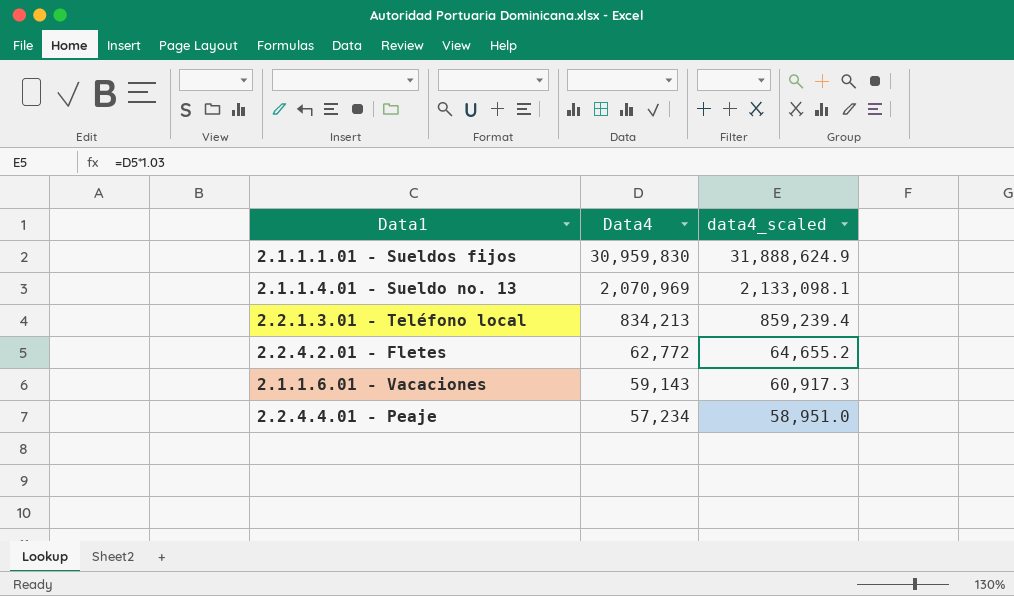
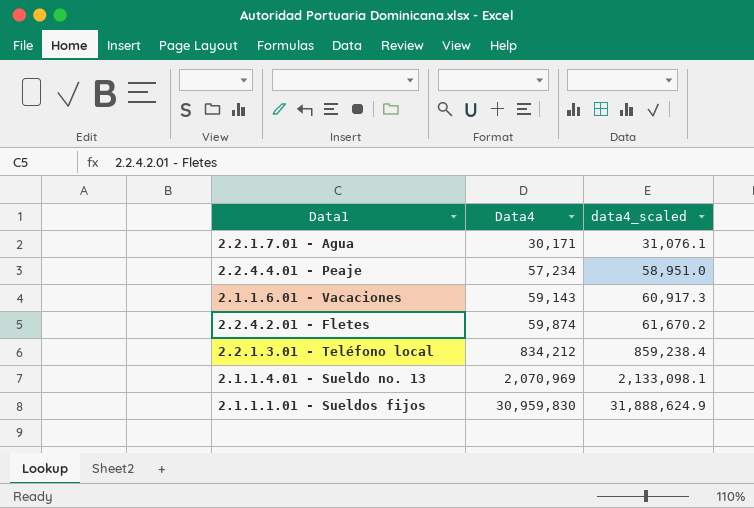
row order: Data4 descending -> Data4 ascending
row 2.2.1.7.01 - Agua: none -> 30,171 | 31,076.1
2.2.4.2.01 - Fletes | Data4: 62,772 -> 59,874
2.2.4.2.01 - Fletes | data4_scaled: 64,655.2 -> 61,670.2
2.2.1.3.01 - Teléfono local | Data4: 834,213 -> 834,212
2.2.1.3.01 - Teléfono local | data4_scaled: 859,239.4 -> 859,238.4

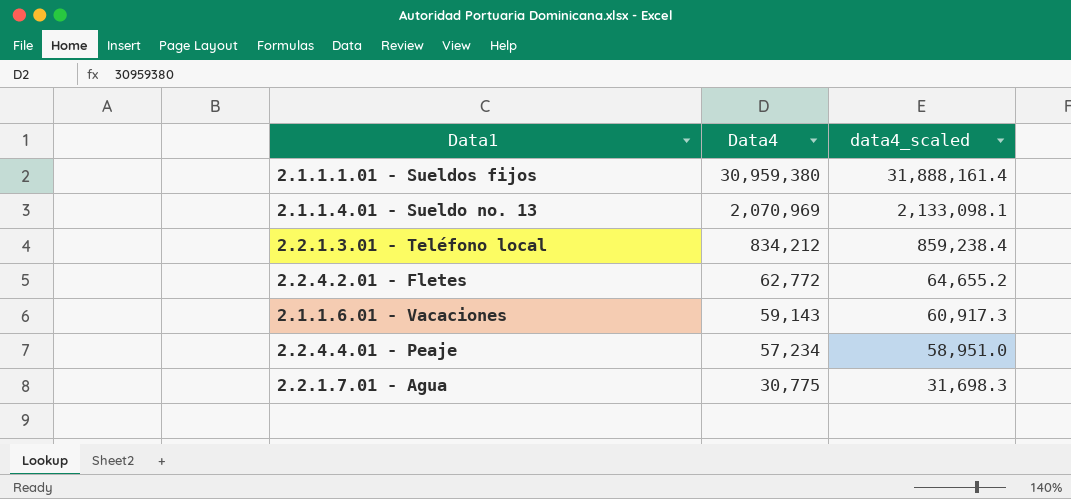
row order: Data4 ascending -> Data4 descending
2.1.1.1.01 - Sueldos fijos | Data4: 30,959,830 -> 30,959,380
2.1.1.1.01 - Sueldos fijos | data4_scaled: 31,888,624.9 -> 31,888,161.4
2.2.4.2.01 - Fletes | Data4: 59,874 -> 62,772
2.2.4.2.01 - Fletes | data4_scaled: 61,670.2 -> 64,655.2
2.2.1.7.01 - Agua | Data4: 30,171 -> 30,775
2.2.1.7.01 - Agua | data4_scaled: 31,076.1 -> 31,698.3

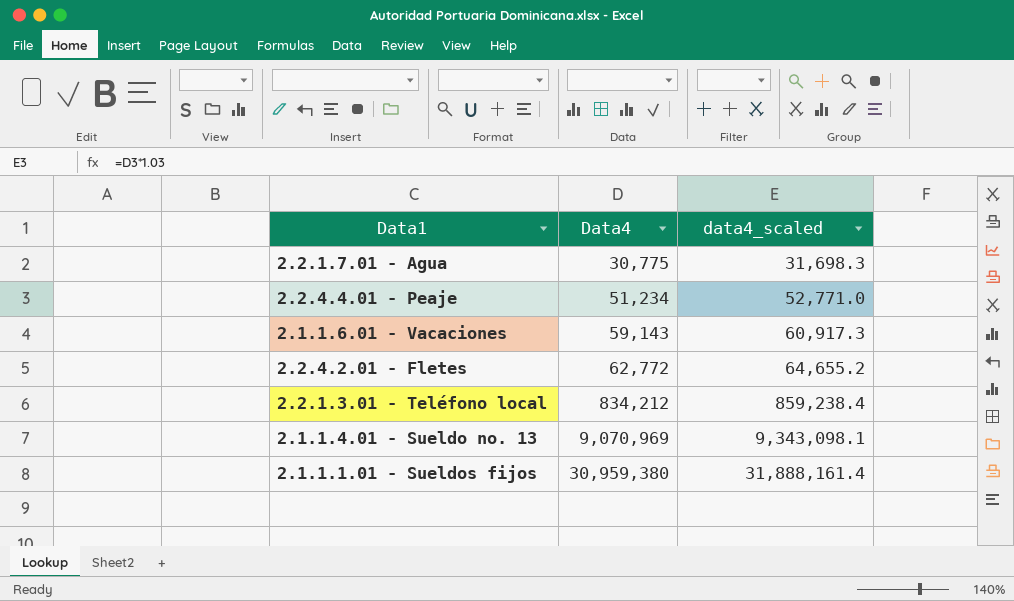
row order: Data4 descending -> Data4 ascending
2.2.4.4.01 - Peaje | Data4: 57,234 -> 51,234
2.2.4.4.01 - Peaje | data4_scaled: 58,951.0 -> 52,771.0
2.1.1.4.01 - Sueldo no. 13 | Data4: 2,070,969 -> 9,070,969
2.1.1.4.01 - Sueldo no. 13 | data4_scaled: 2,133,098.1 -> 9,343,098.1

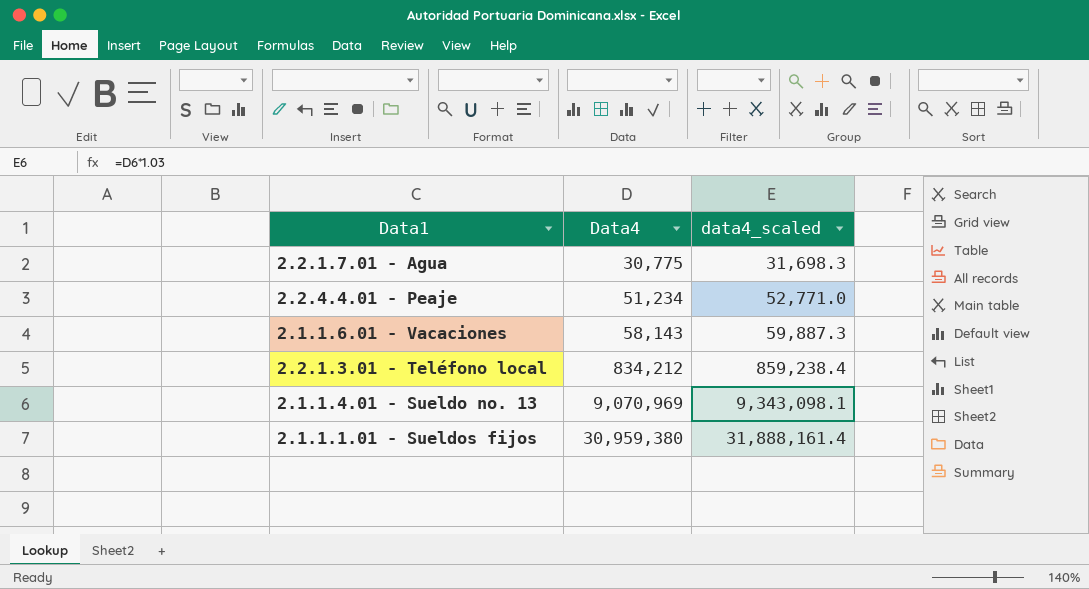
row 2.2.4.2.01 - Fletes: 62,772 | 64,655.2 -> none
2.1.1.6.01 - Vacaciones | Data4: 59,143 -> 58,143
2.1.1.6.01 - Vacaciones | data4_scaled: 60,917.3 -> 59,887.3

